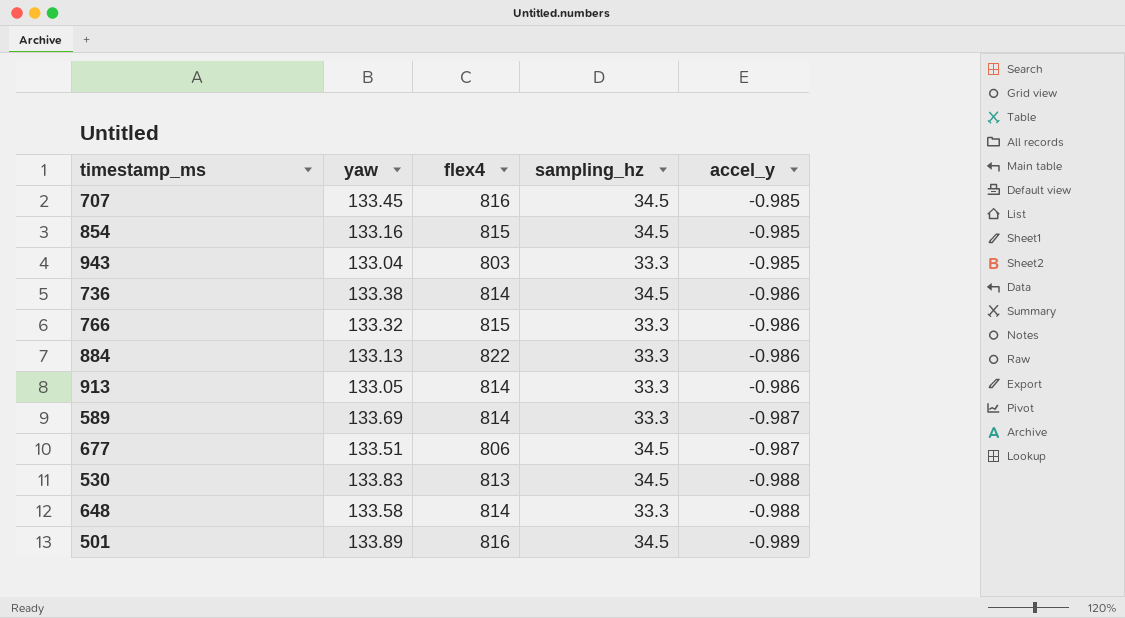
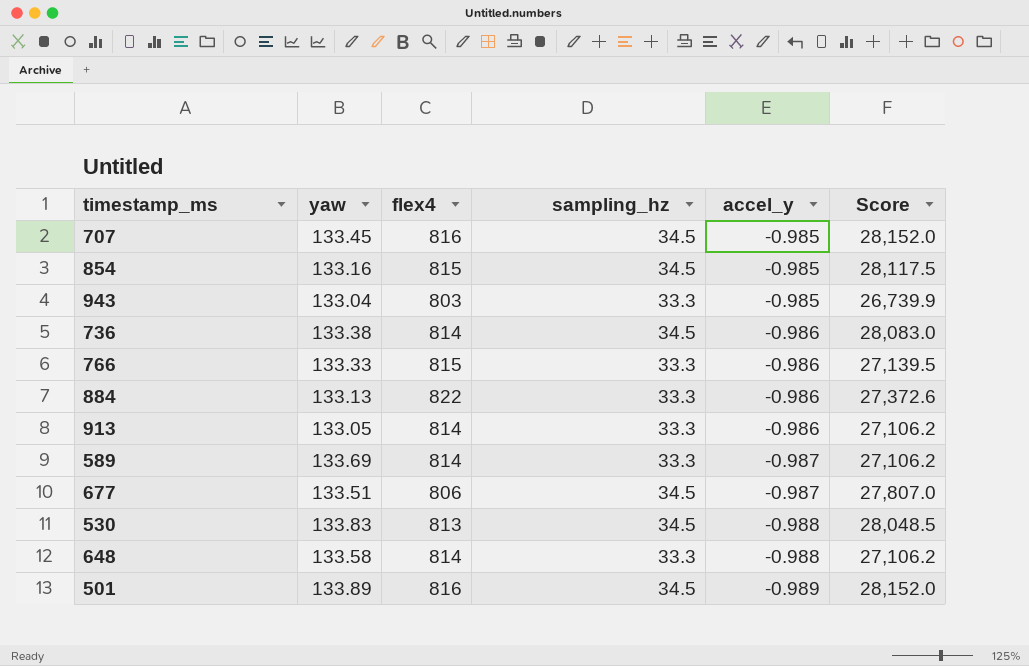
column Score | formula: none -> [flex4] * [sampling_hz]
766 | yaw: 133.32 -> 133.33

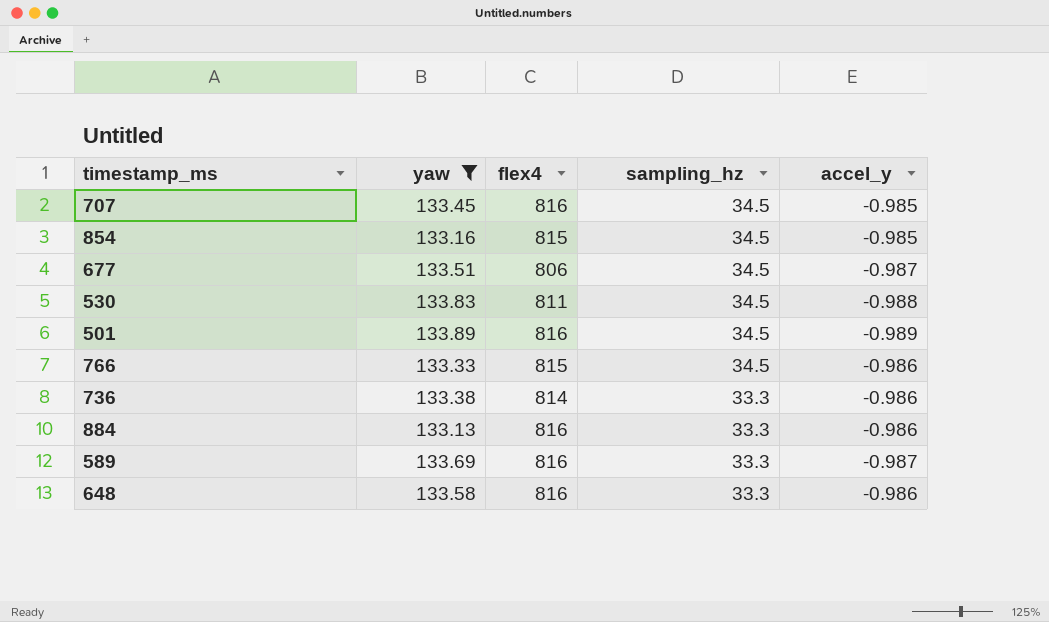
filter: none -> yaw >= 133.13
row order: accel_y descending -> sampling_hz descending
column Score | formula: [flex4] * [sampling_hz] -> none
530 | flex4: 813 -> 811
766 | sampling_hz: 33.3 -> 34.5
736 | sampling_hz: 34.5 -> 33.3
884 | flex4: 822 -> 816
589 | flex4: 814 -> 816
648 | flex4: 814 -> 816
648 | accel_y: -0.988 -> -0.986

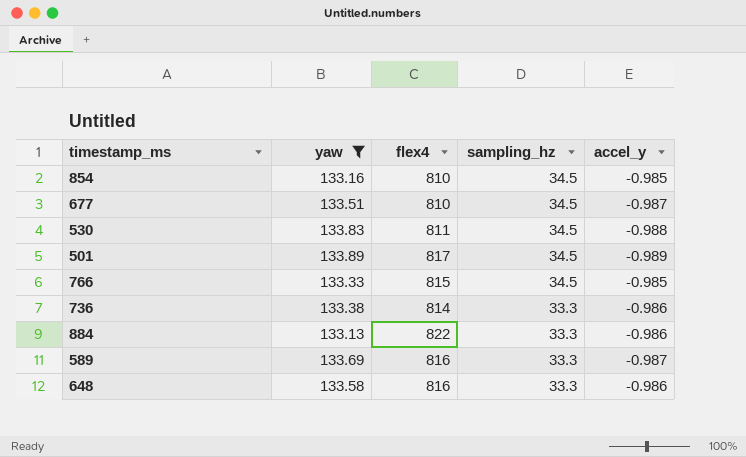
row 707: 133.45 | 816 | 34.5 | -0.985 -> none
854 | flex4: 815 -> 810
677 | flex4: 806 -> 810
501 | flex4: 816 -> 817
766 | accel_y: -0.986 -> -0.985
884 | flex4: 816 -> 822

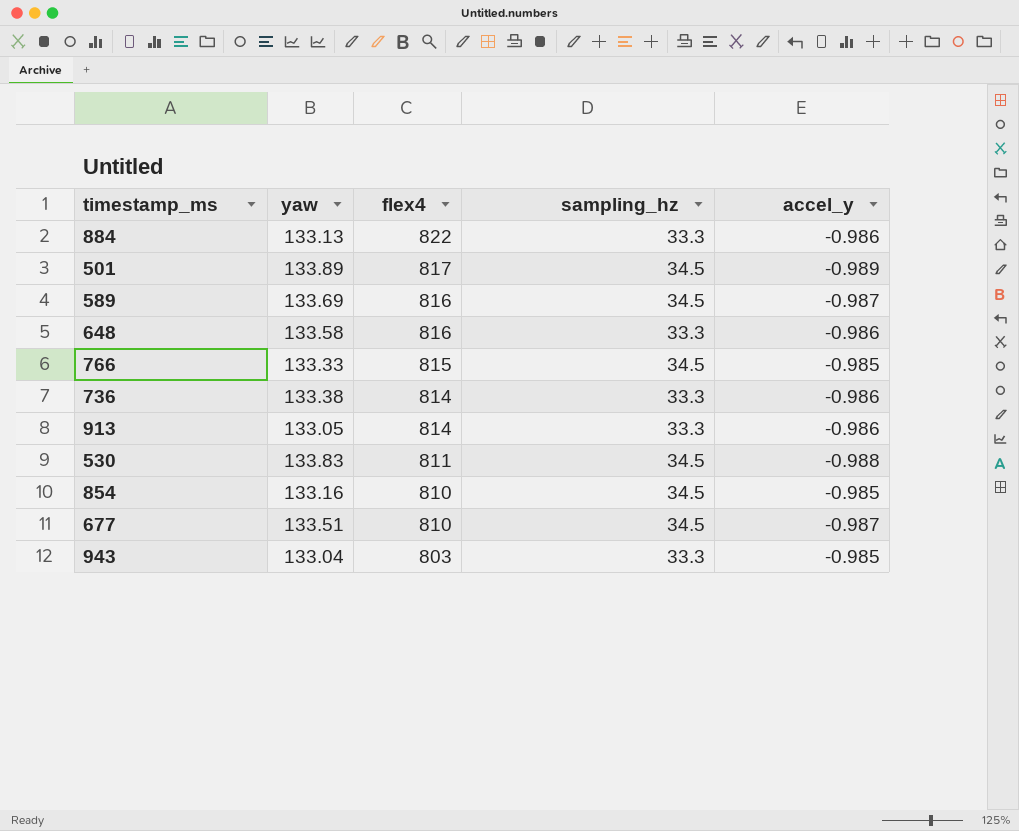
filter: yaw >= 133.13 -> none
row order: sampling_hz descending -> flex4 descending
589 | sampling_hz: 33.3 -> 34.5

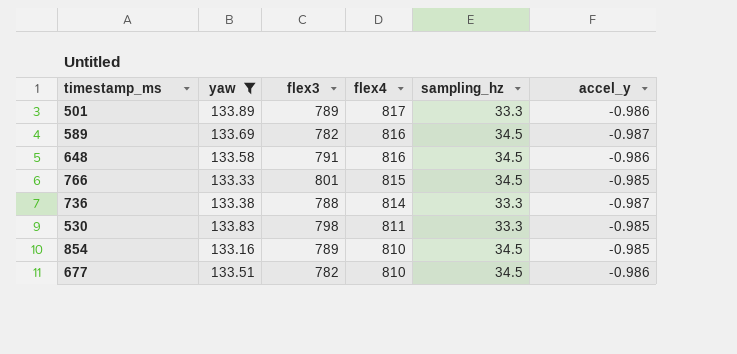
filter: none -> yaw >= 133.16
column flex3 | position: none -> 3
501 | sampling_hz: 34.5 -> 33.3
501 | accel_y: -0.989 -> -0.986
648 | sampling_hz: 33.3 -> 34.5
736 | accel_y: -0.986 -> -0.987
530 | sampling_hz: 34.5 -> 33.3
530 | accel_y: -0.988 -> -0.985
677 | accel_y: -0.987 -> -0.986

